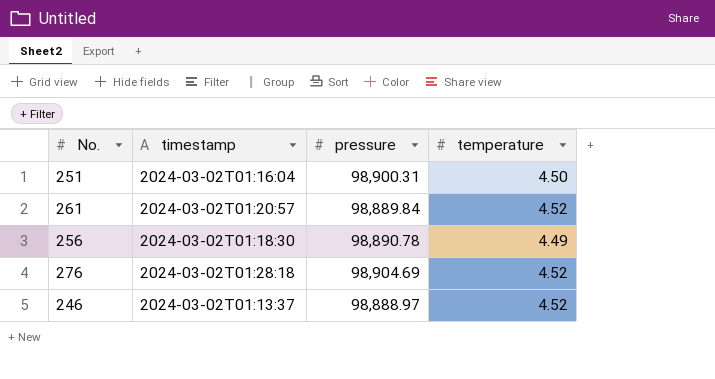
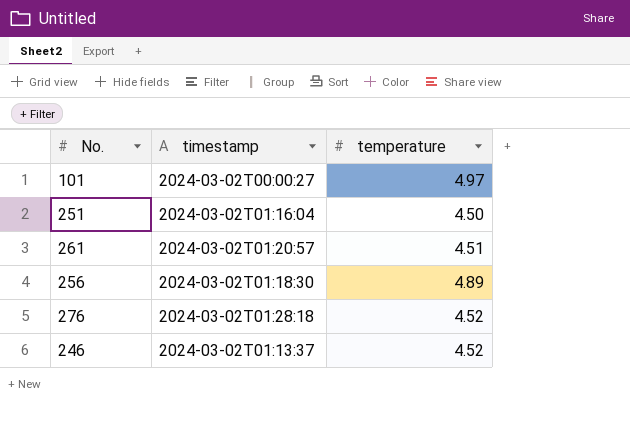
column pressure | position: 3 -> none
row 101: none -> 2024-03-02T00:00:27 | 4.97
261 | temperature: 4.52 -> 4.51
256 | temperature: 4.49 -> 4.89

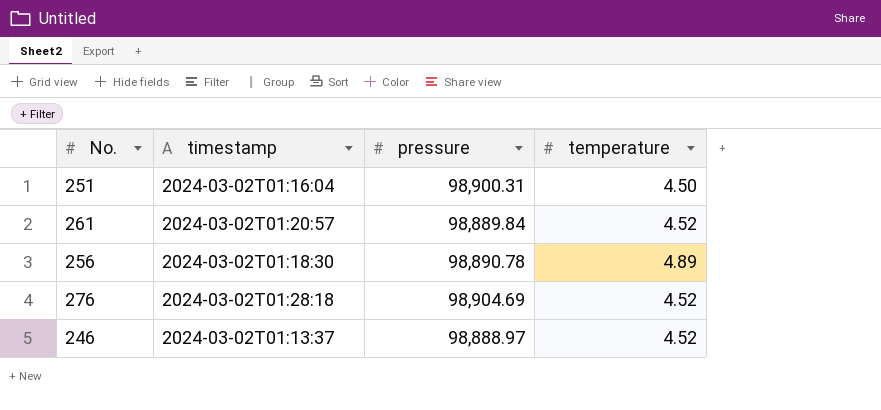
column pressure | position: none -> 3
row 101: 2024-03-02T00:00:27 | 4.97 -> none
261 | temperature: 4.51 -> 4.52

